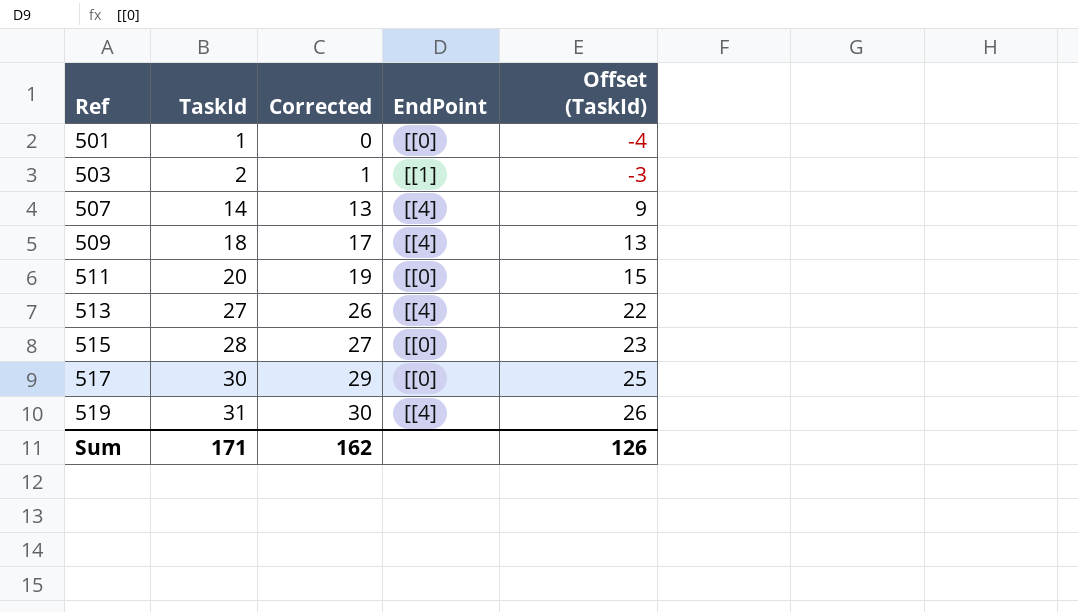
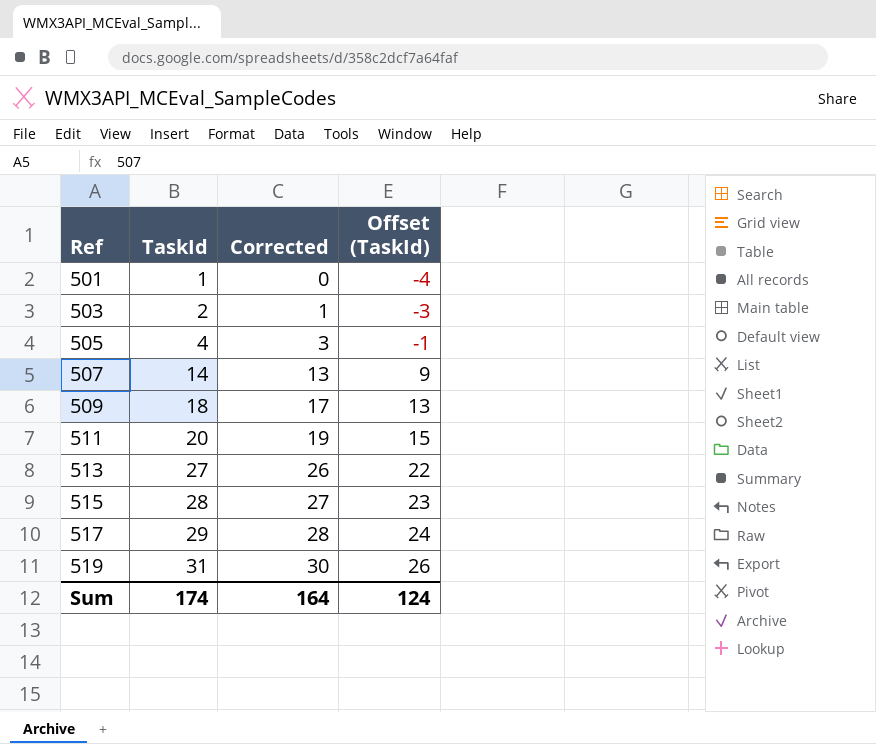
column EndPoint | position: 4 -> none
row 505: none -> 4 | 3 | -1
517 | TaskId: 30 -> 29
517 | Corrected: 29 -> 28
517 | Offset (TaskId): 25 -> 24
Sum | TaskId: 171 -> 174
Sum | Corrected: 162 -> 164
Sum | Offset (TaskId): 126 -> 124

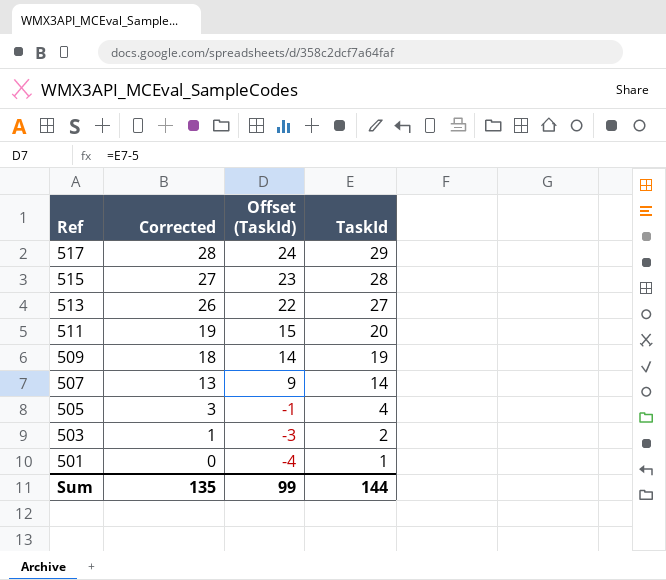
row order: Ref ascending -> Ref descending
column TaskId | position: 2 -> 4
row 519: 31 | 30 | 26 -> none
509 | Corrected: 17 -> 18
509 | Offset (TaskId): 13 -> 14
509 | TaskId: 18 -> 19
Sum | Corrected: 164 -> 135
Sum | Offset (TaskId): 124 -> 99
Sum | TaskId: 174 -> 144

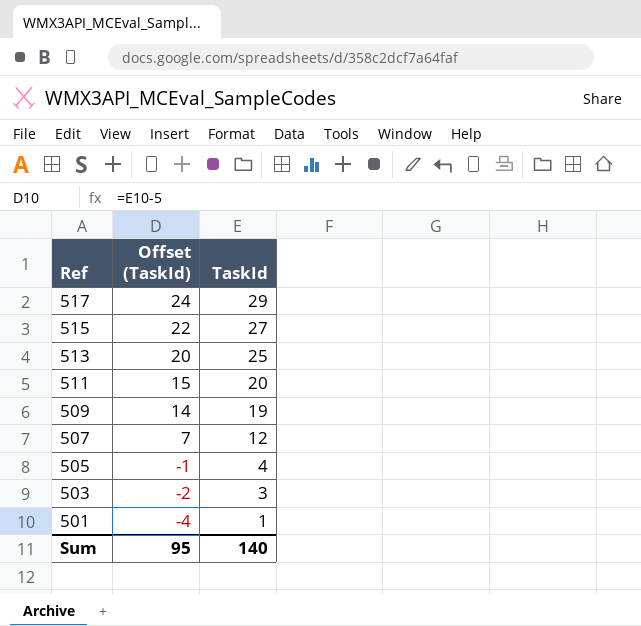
column Corrected | formula: [TaskId] - 1 -> none
515 | Offset (TaskId): 23 -> 22
515 | TaskId: 28 -> 27
513 | Offset (TaskId): 22 -> 20
513 | TaskId: 27 -> 25
507 | Offset (TaskId): 9 -> 7
507 | TaskId: 14 -> 12
503 | Offset (TaskId): -3 -> -2
503 | TaskId: 2 -> 3
Sum | Offset (TaskId): 99 -> 95
Sum | TaskId: 144 -> 140

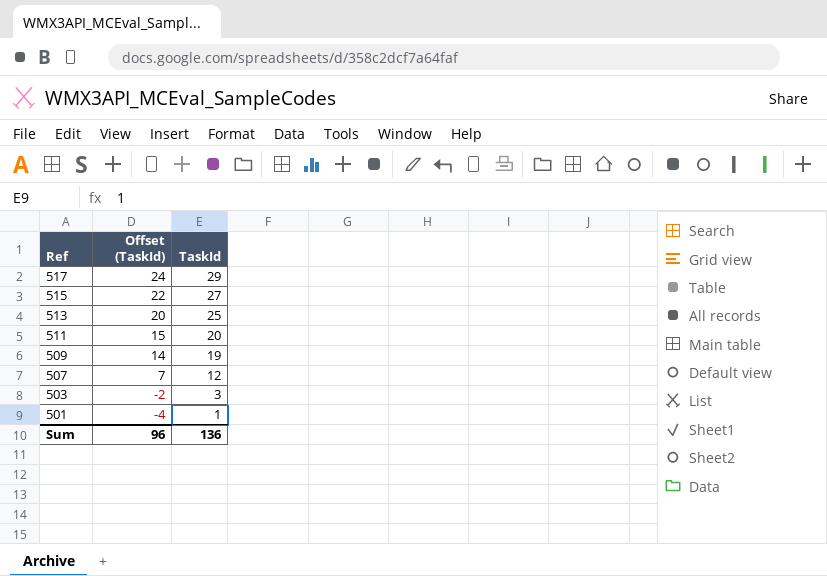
row 505: -1 | 4 -> none
Sum | Offset (TaskId): 95 -> 96
Sum | TaskId: 140 -> 136

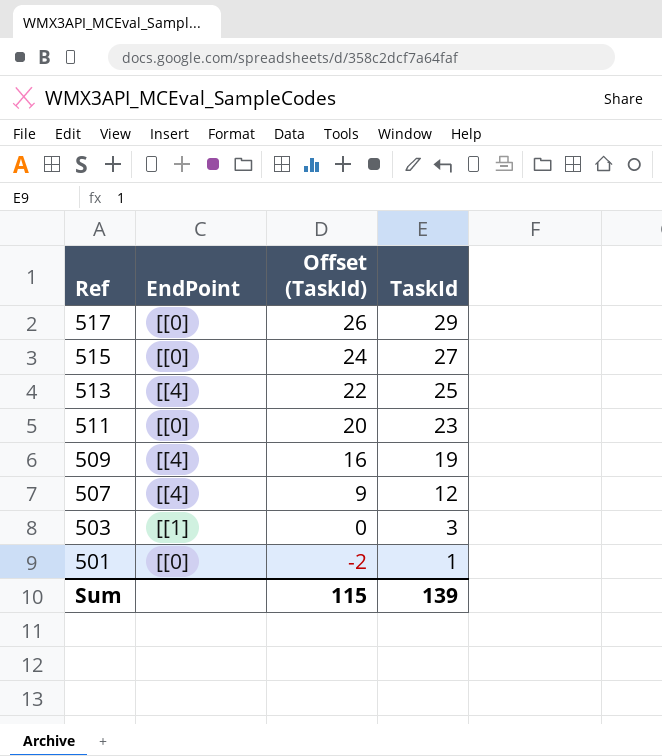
column EndPoint | position: none -> 2
column Offset (TaskId) | formula: [TaskId] - 5 -> [TaskId] - 3
511 | TaskId: 20 -> 23
Sum | Offset (TaskId): 96 -> 115
Sum | TaskId: 136 -> 139

